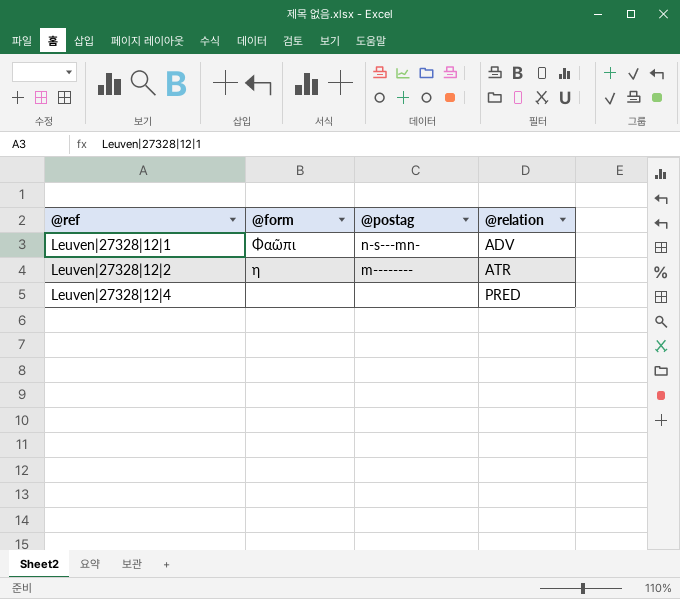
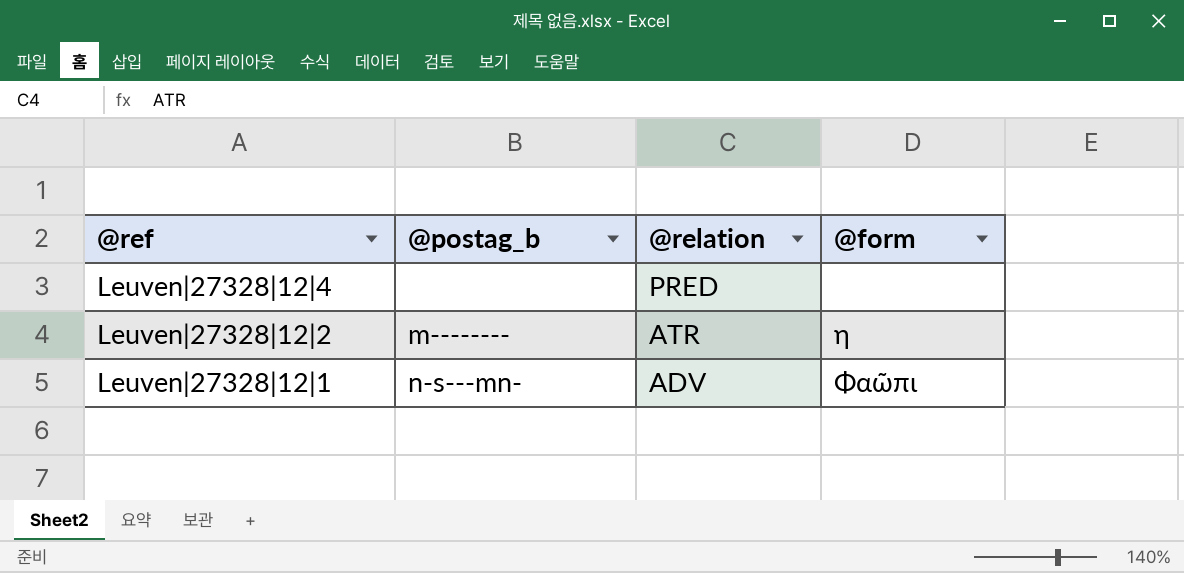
row order: @ref ascending -> @ref descending
column name: @postag -> @postag_b
column @form | position: 2 -> 4

